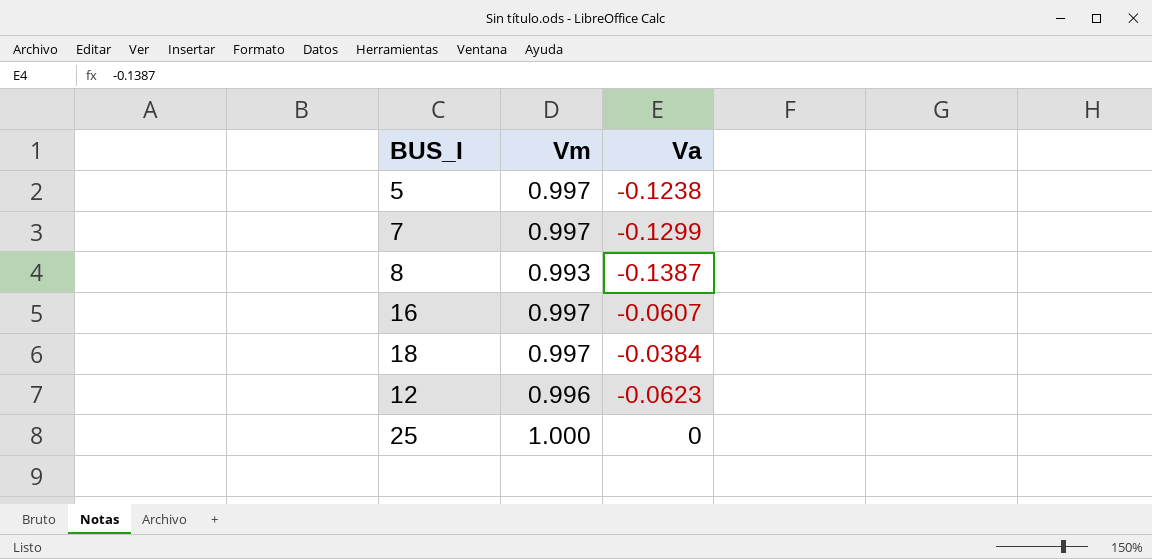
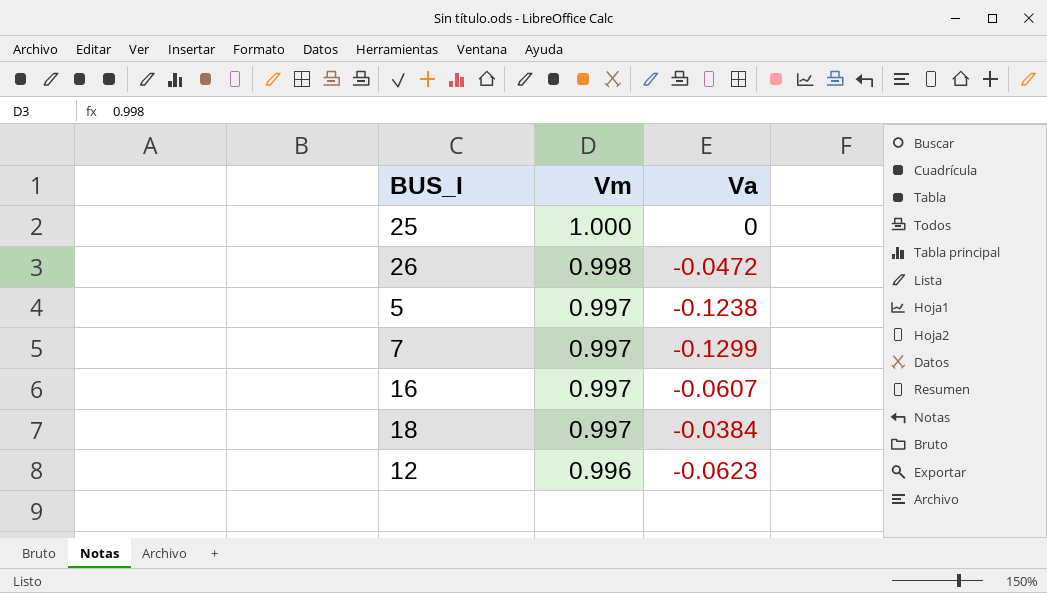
row order: none -> Vm descending
row 8: 0.993 | -0.1387 -> none
row 26: none -> 0.998 | -0.0472

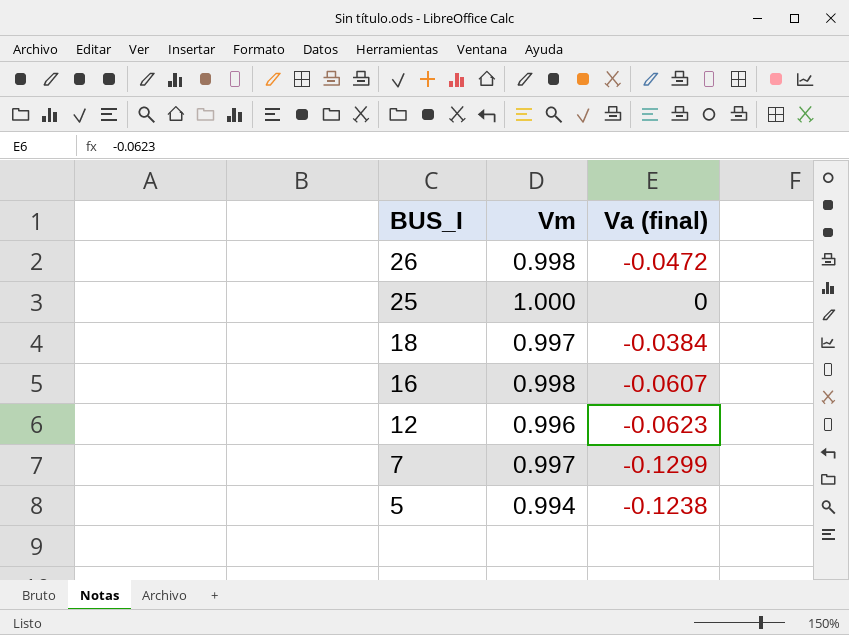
row order: Vm descending -> BUS_I descending
column name: Va -> Va (final)
16 | Vm: 0.997 -> 0.998
5 | Vm: 0.997 -> 0.994

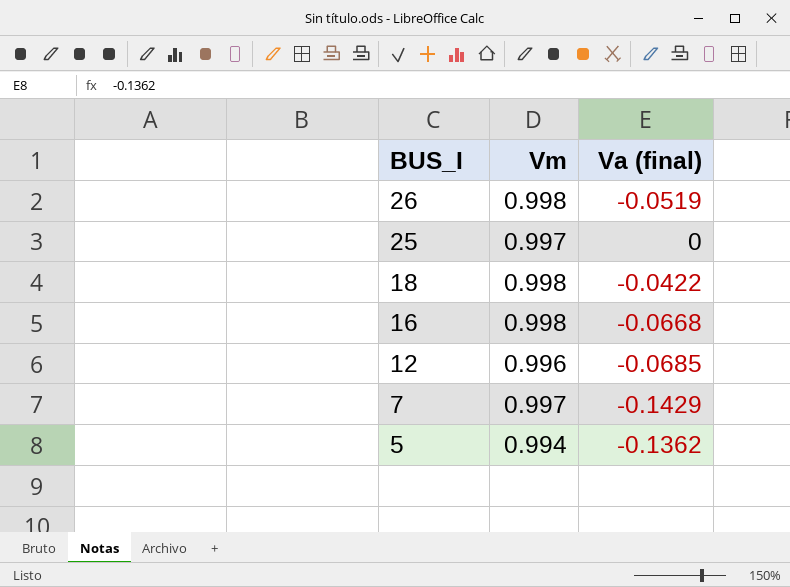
26 | Va (final): -0.0472 -> -0.0519
25 | Vm: 1.000 -> 0.997
18 | Vm: 0.997 -> 0.998
18 | Va (final): -0.0384 -> -0.0422
16 | Va (final): -0.0607 -> -0.0668
12 | Va (final): -0.0623 -> -0.0685
7 | Va (final): -0.1299 -> -0.1429
5 | Va (final): -0.1238 -> -0.1362

